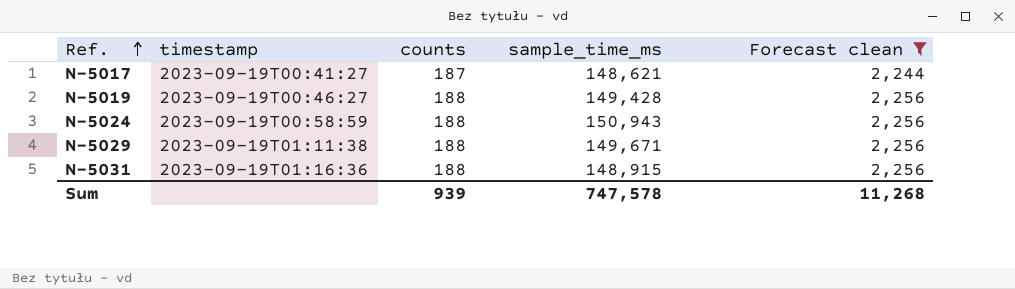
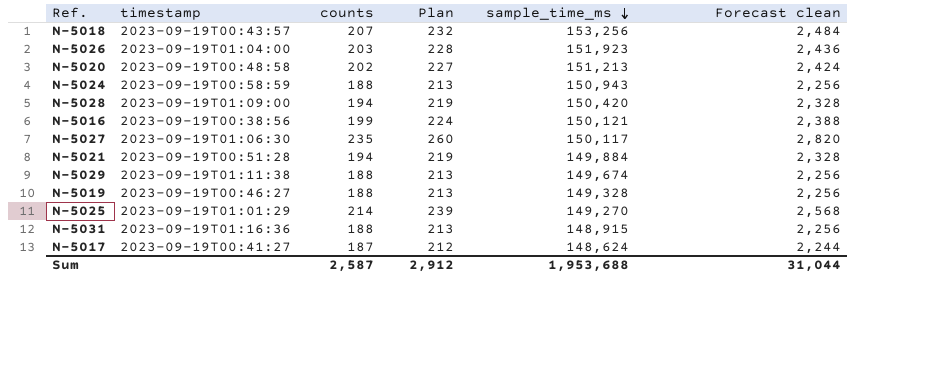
filter: Forecast clean <= 2,256 -> none
row order: Ref. ascending -> sample_time_ms descending
column Plan | formula: none -> [counts] + 25
N-5029 | sample_time_ms: 149,671 -> 149,674
N-5019 | sample_time_ms: 149,428 -> 149,328
N-5017 | sample_time_ms: 148,621 -> 148,624
Sum | counts: 939 -> 2,587
Sum | sample_time_ms: 747,578 -> 1,953,688
Sum | Forecast clean: 11,268 -> 31,044

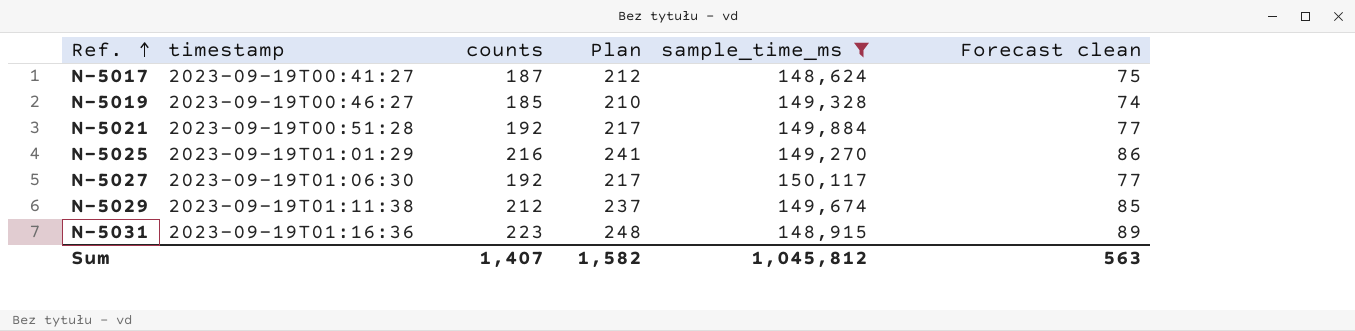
filter: none -> sample_time_ms <= 150,117
row order: sample_time_ms descending -> Ref. ascending
column Forecast clean | formula: [counts] * 12 -> [counts] * 0.4
N-5019 | counts: 188 -> 185
N-5019 | Plan: 213 -> 210
N-5021 | counts: 194 -> 192
N-5021 | Plan: 219 -> 217
N-5025 | counts: 214 -> 216
N-5025 | Plan: 239 -> 241
N-5027 | counts: 235 -> 192
N-5027 | Plan: 260 -> 217
N-5029 | counts: 188 -> 212
N-5029 | Plan: 213 -> 237
N-5031 | counts: 188 -> 223
N-5031 | Plan: 213 -> 248
Sum | counts: 2,587 -> 1,407
Sum | Plan: 2,912 -> 1,582
Sum | sample_time_ms: 1,953,688 -> 1,045,812
Sum | Forecast clean: 31,044 -> 563

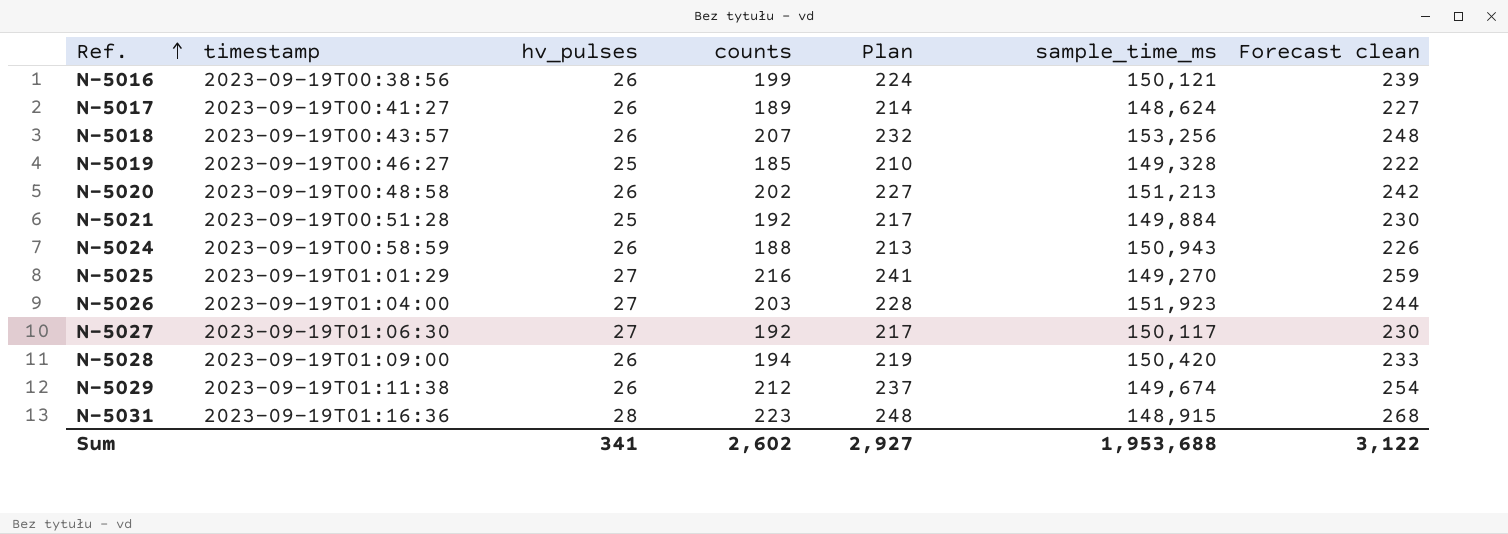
filter: sample_time_ms <= 150,117 -> none
column hv_pulses | position: none -> 3
column Forecast clean | formula: [counts] * 0.4 -> [counts] * 1.2
N-5017 | counts: 187 -> 189
N-5017 | Plan: 212 -> 214
Sum | counts: 1,407 -> 2,602
Sum | Plan: 1,582 -> 2,927
Sum | sample_time_ms: 1,045,812 -> 1,953,688
Sum | Forecast clean: 563 -> 3,122

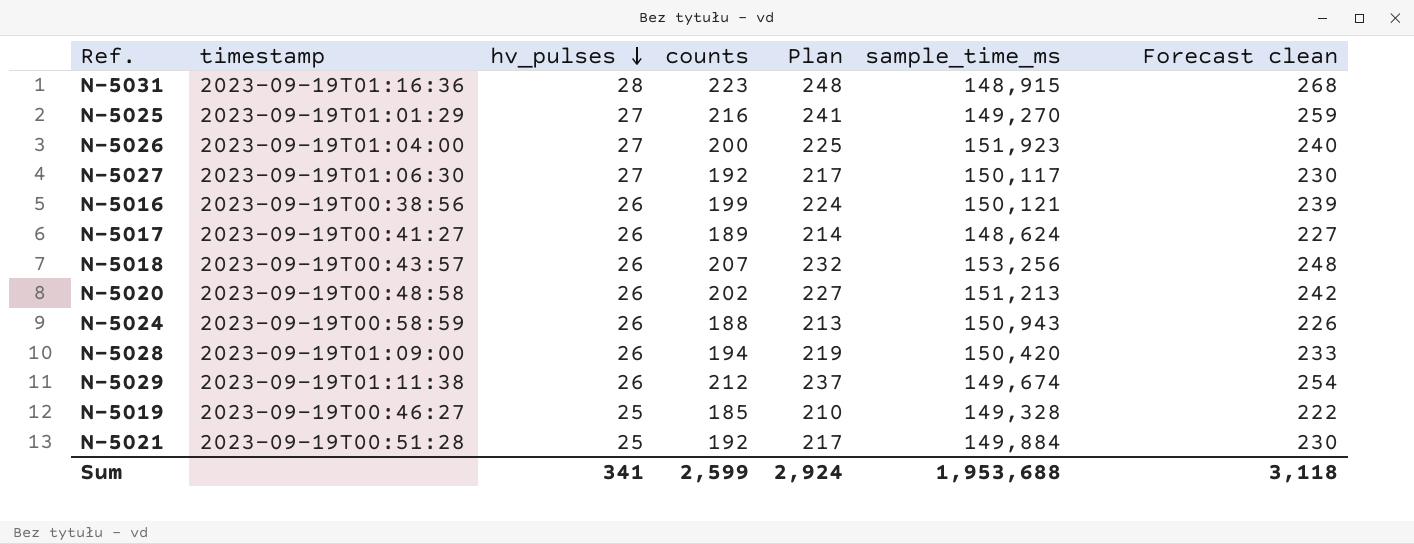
row order: Ref. ascending -> hv_pulses descending
N-5026 | counts: 203 -> 200
N-5026 | Plan: 228 -> 225
N-5026 | Forecast clean: 244 -> 240
Sum | counts: 2,602 -> 2,599
Sum | Plan: 2,927 -> 2,924
Sum | Forecast clean: 3,122 -> 3,118

